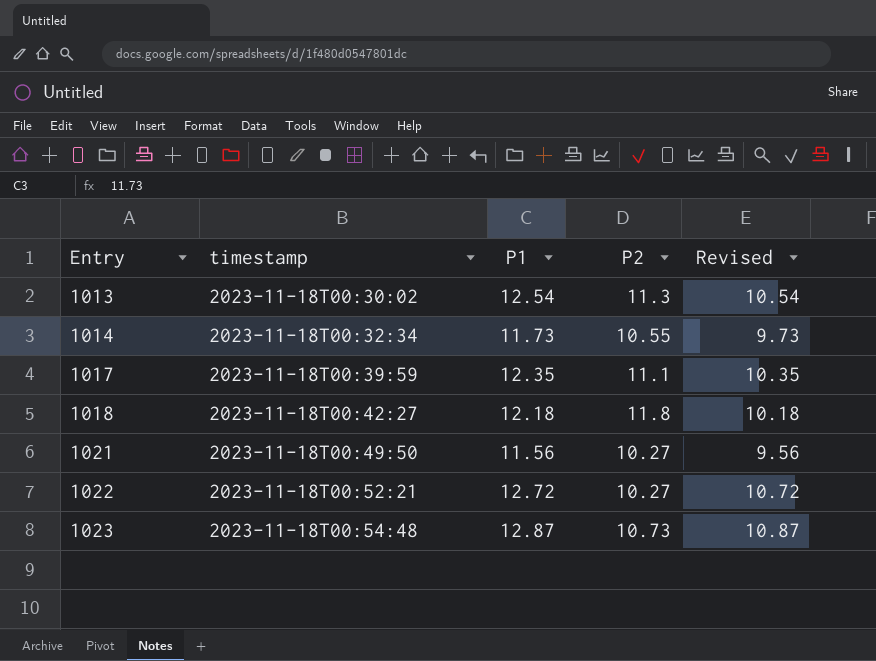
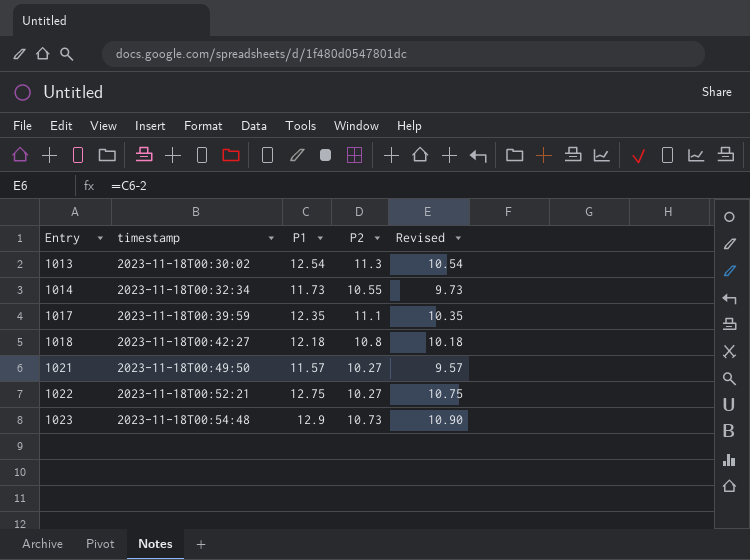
1018 | P2: 11.8 -> 10.8
1021 | P1: 11.56 -> 11.57
1021 | Revised: 9.56 -> 9.57
1022 | P1: 12.72 -> 12.75
1022 | Revised: 10.72 -> 10.75
1023 | P1: 12.87 -> 12.9
1023 | Revised: 10.87 -> 10.90

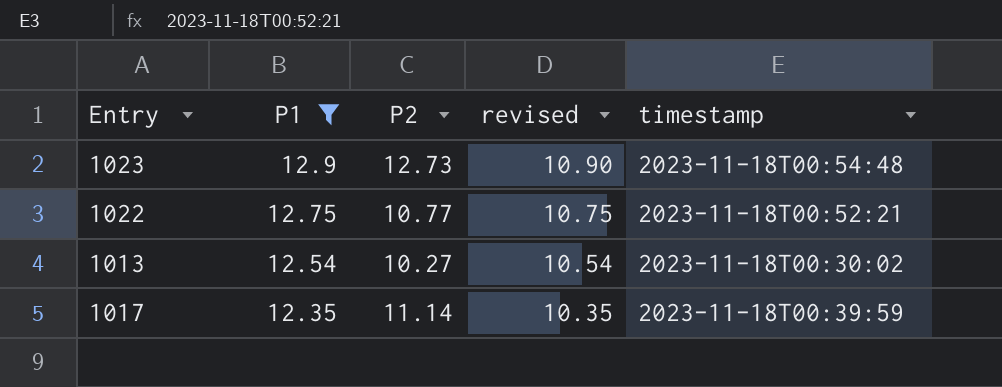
filter: none -> P1 >= 12.35
row order: Entry ascending -> P1 descending
column name: Revised -> revised
column timestamp | position: 2 -> 5
1023 | P2: 10.73 -> 12.73
1022 | P2: 10.27 -> 10.77
1013 | P2: 11.3 -> 10.27
1017 | P2: 11.1 -> 11.14

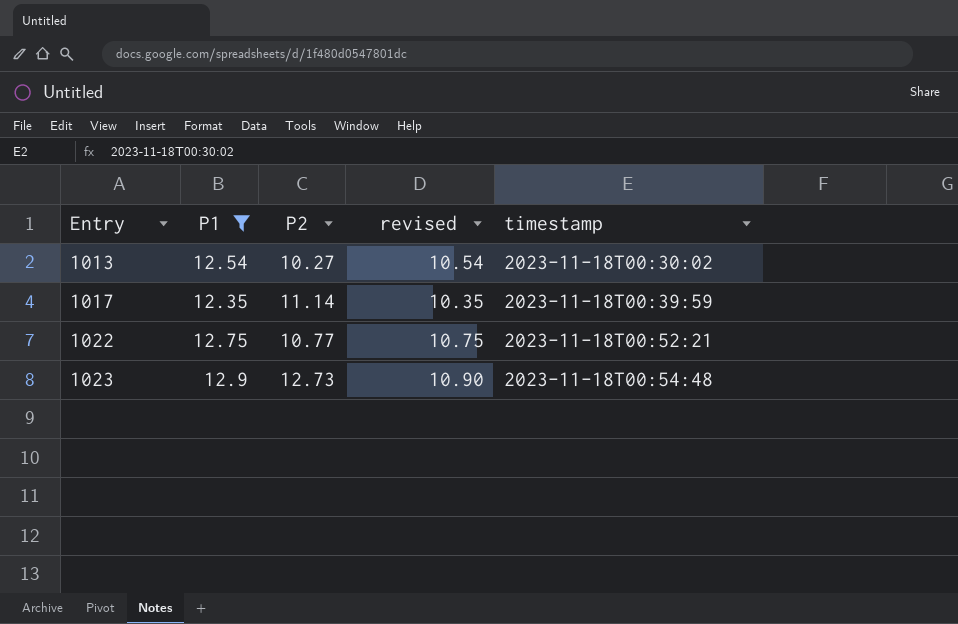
row order: P1 descending -> Entry ascending

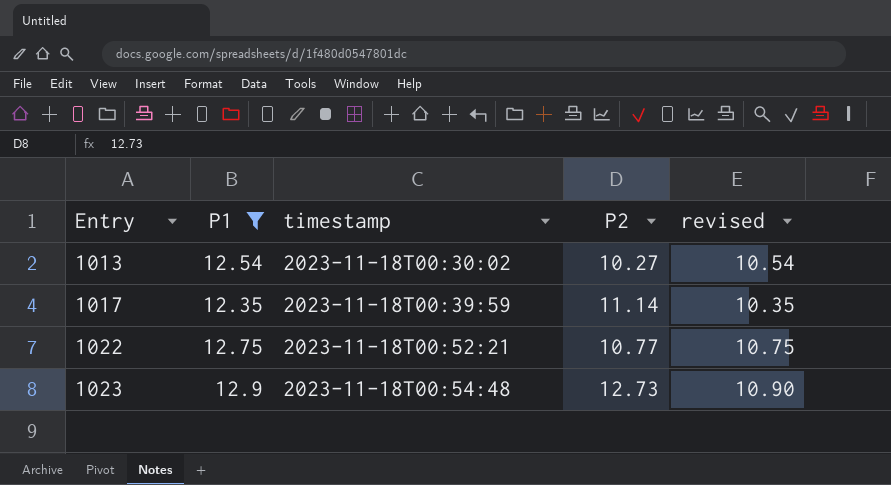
column timestamp | position: 5 -> 3

